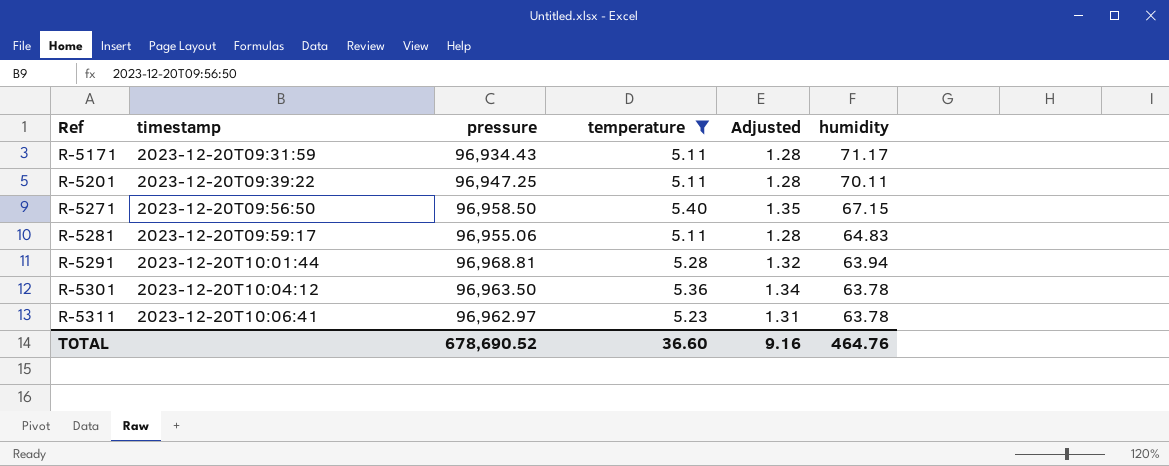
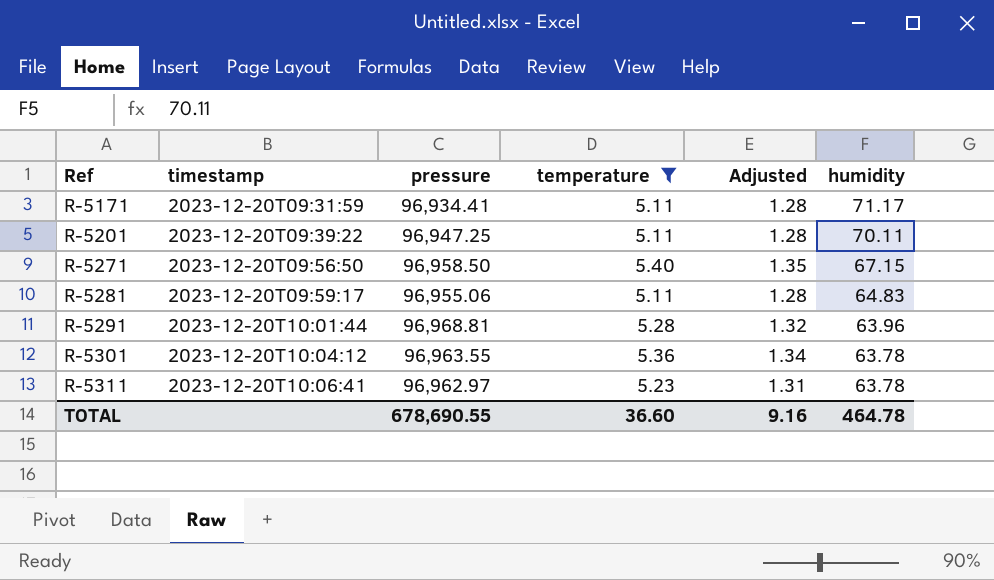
R-5171 | pressure: 96,934.43 -> 96,934.41
R-5291 | humidity: 63.94 -> 63.96
R-5301 | pressure: 96,963.50 -> 96,963.55
TOTAL | pressure: 678,690.52 -> 678,690.55
TOTAL | humidity: 464.76 -> 464.78

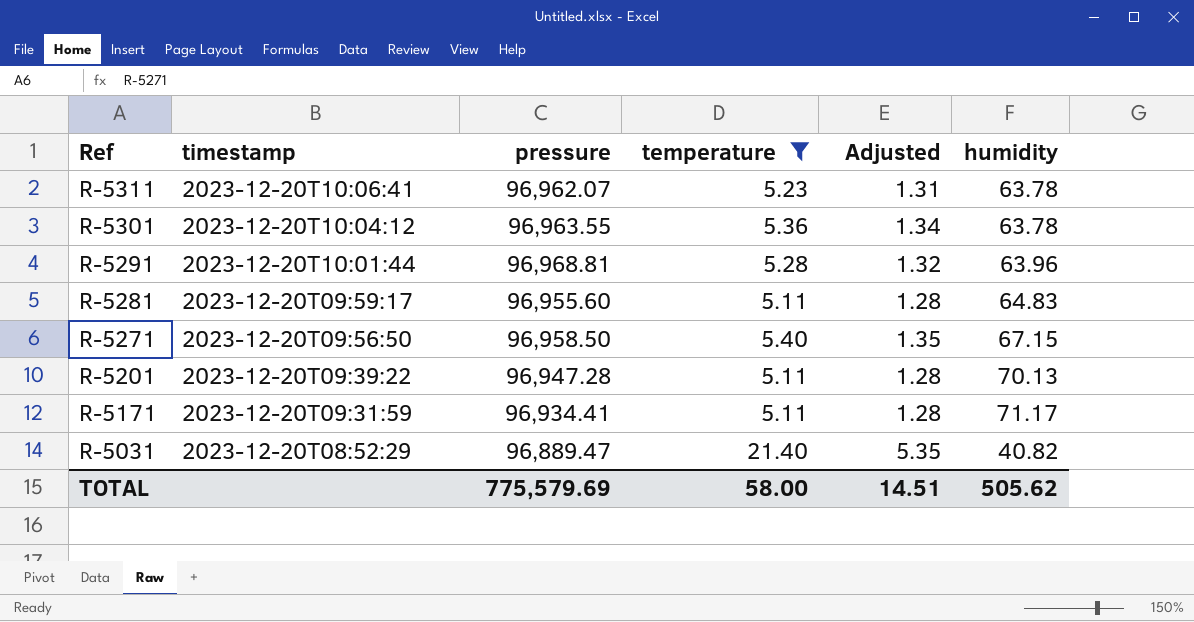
row order: Ref ascending -> Ref descending
R-5311 | pressure: 96,962.97 -> 96,962.07
R-5281 | pressure: 96,955.06 -> 96,955.60
R-5201 | pressure: 96,947.25 -> 96,947.28
R-5201 | humidity: 70.11 -> 70.13
row R-5031: none -> 2023-12-20T08:52:29 | 96,889.47 | 21.40 | 5.35 | 40.82
TOTAL | pressure: 678,690.55 -> 775,579.69
TOTAL | temperature: 36.60 -> 58.00
TOTAL | Adjusted: 9.16 -> 14.51
TOTAL | humidity: 464.78 -> 505.62

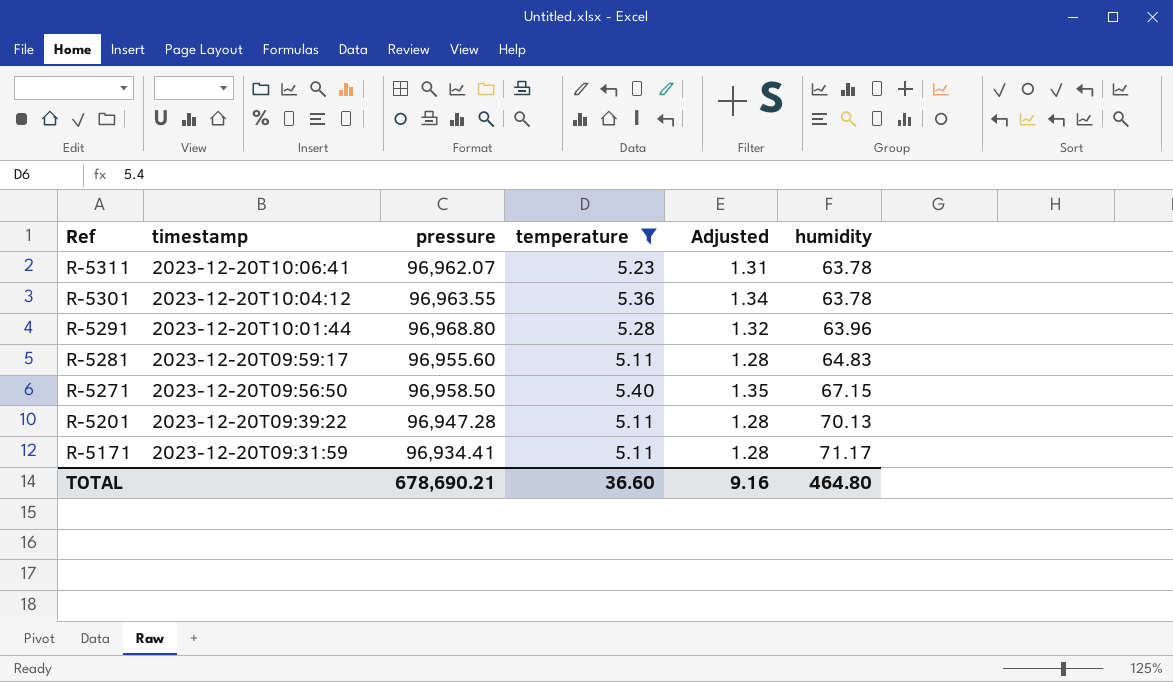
row R-5031: 2023-12-20T08:52:29 | 96,889.47 | 21.40 | 5.35 | 40.82 -> none
R-5291 | pressure: 96,968.81 -> 96,968.80
TOTAL | pressure: 775,579.69 -> 678,690.21
TOTAL | temperature: 58.00 -> 36.60
TOTAL | Adjusted: 14.51 -> 9.16
TOTAL | humidity: 505.62 -> 464.80

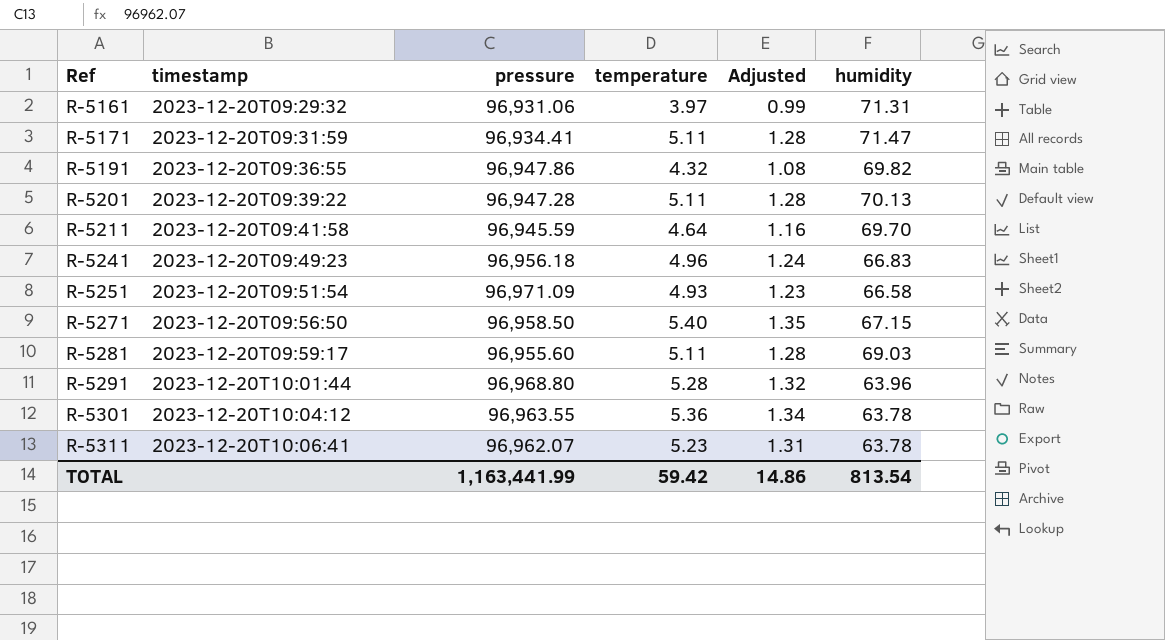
filter: temperature >= 5.11 -> none
row order: Ref descending -> Ref ascending
R-5171 | humidity: 71.17 -> 71.47
R-5281 | humidity: 64.83 -> 69.03
TOTAL | pressure: 678,690.21 -> 1,163,441.99
TOTAL | temperature: 36.60 -> 59.42
TOTAL | Adjusted: 9.16 -> 14.86
TOTAL | humidity: 464.80 -> 813.54

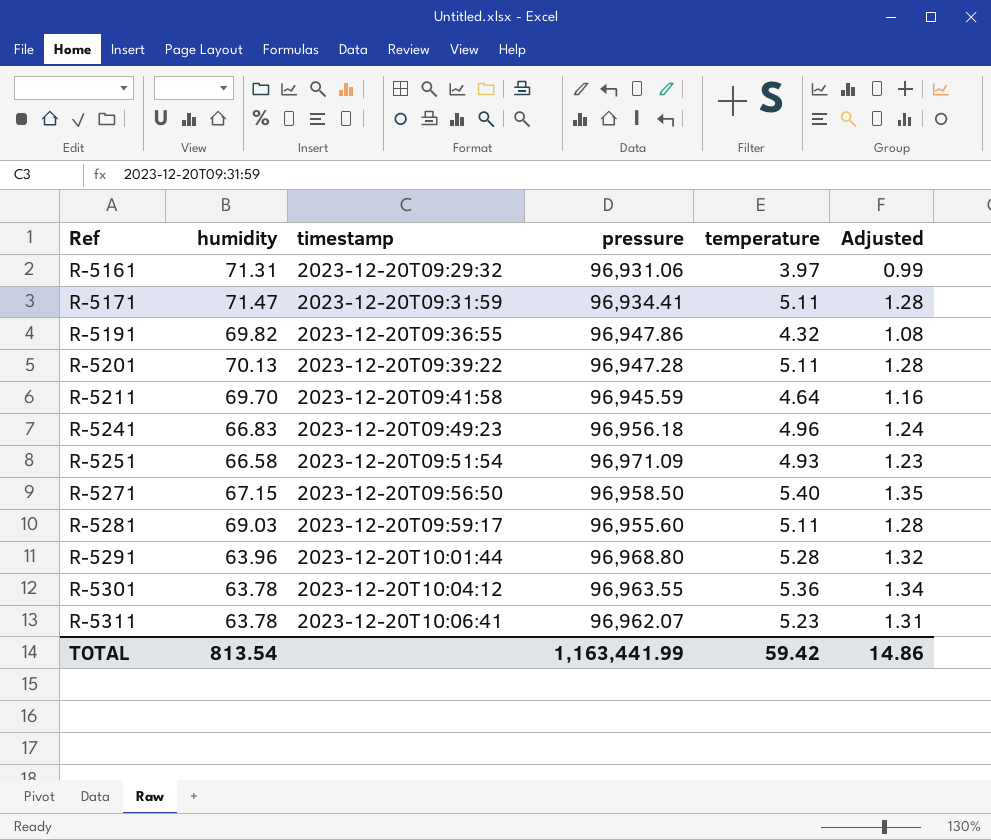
column humidity | position: 6 -> 2

